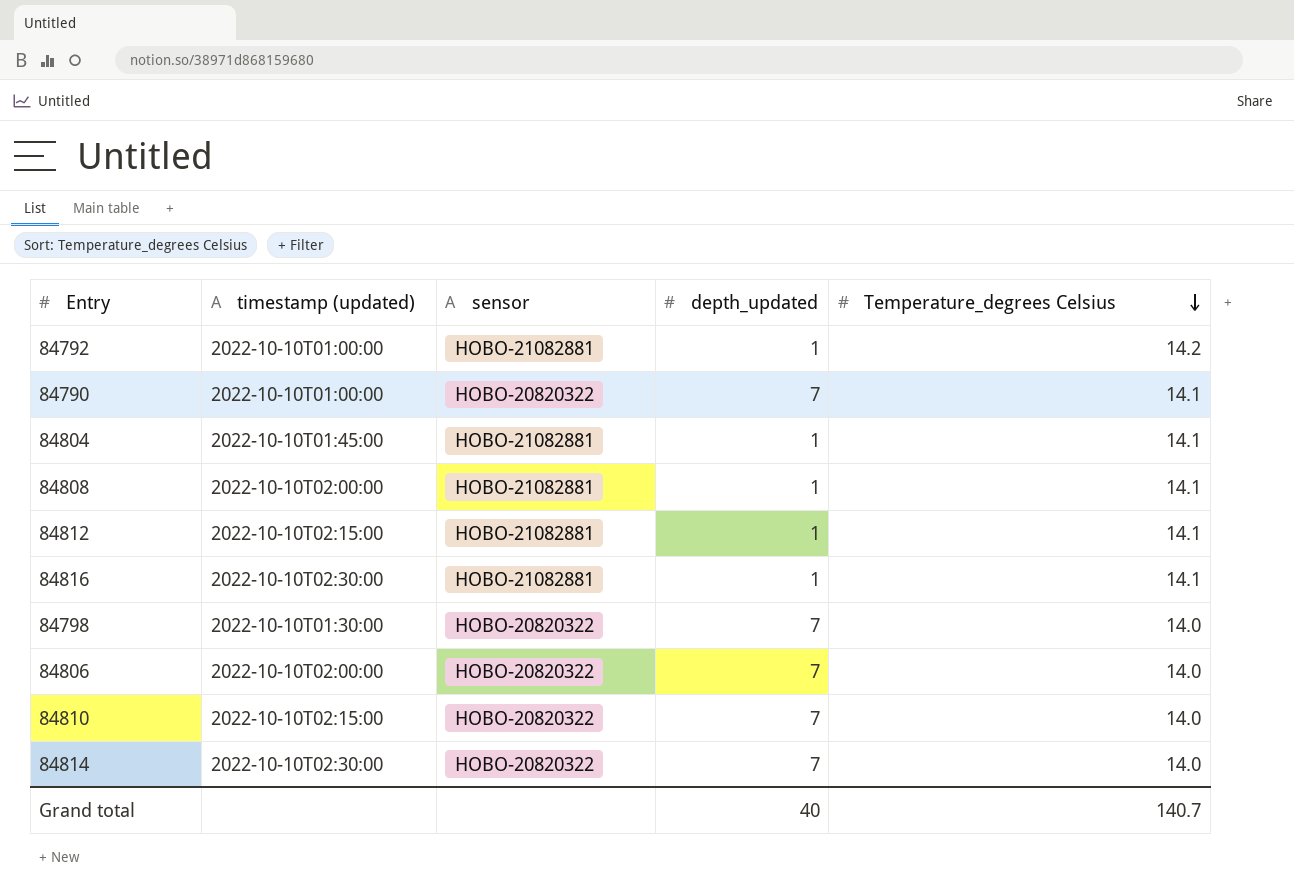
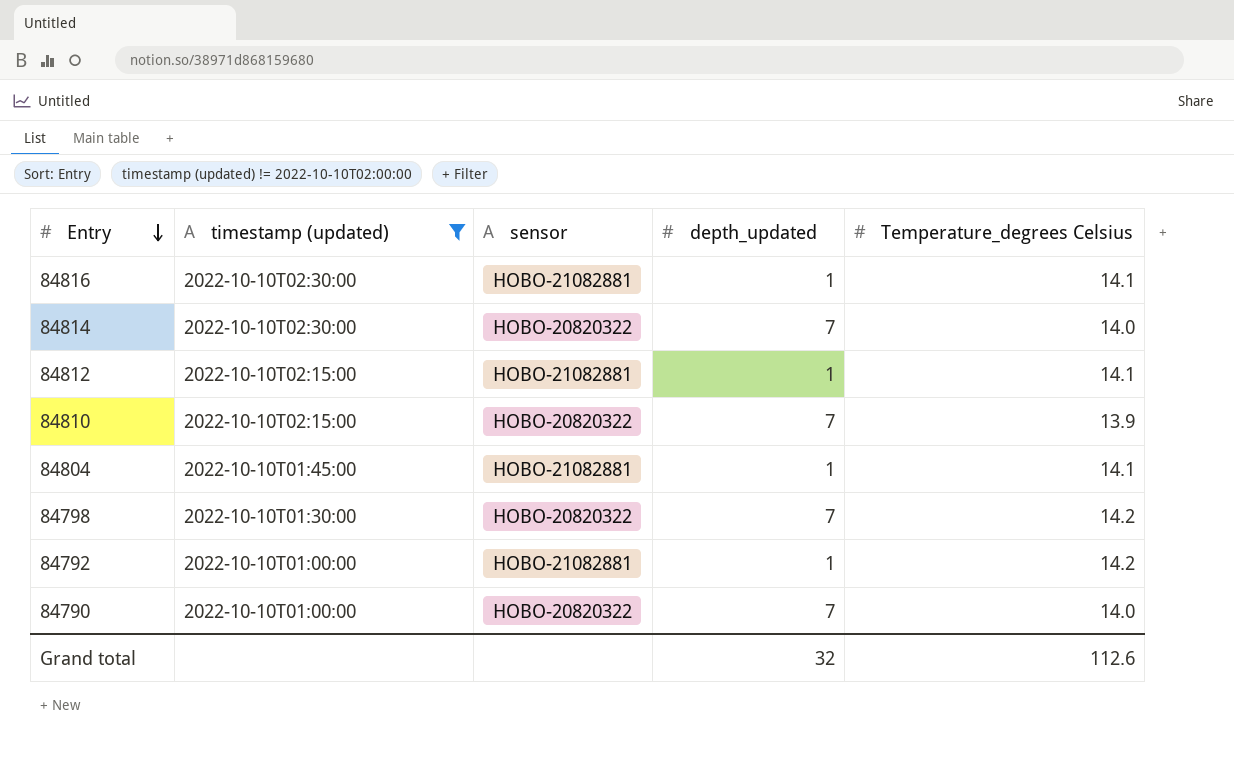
filter: none -> timestamp (updated) != 2022-10-10T02:00:00
row order: Temperature_degrees Celsius descending -> Entry descending
84810 | Temperature_degrees Celsius: 14.0 -> 13.9
84798 | Temperature_degrees Celsius: 14.0 -> 14.2
84790 | Temperature_degrees Celsius: 14.1 -> 14.0
Grand total | depth_updated: 40 -> 32
Grand total | Temperature_degrees Celsius: 140.7 -> 112.6

